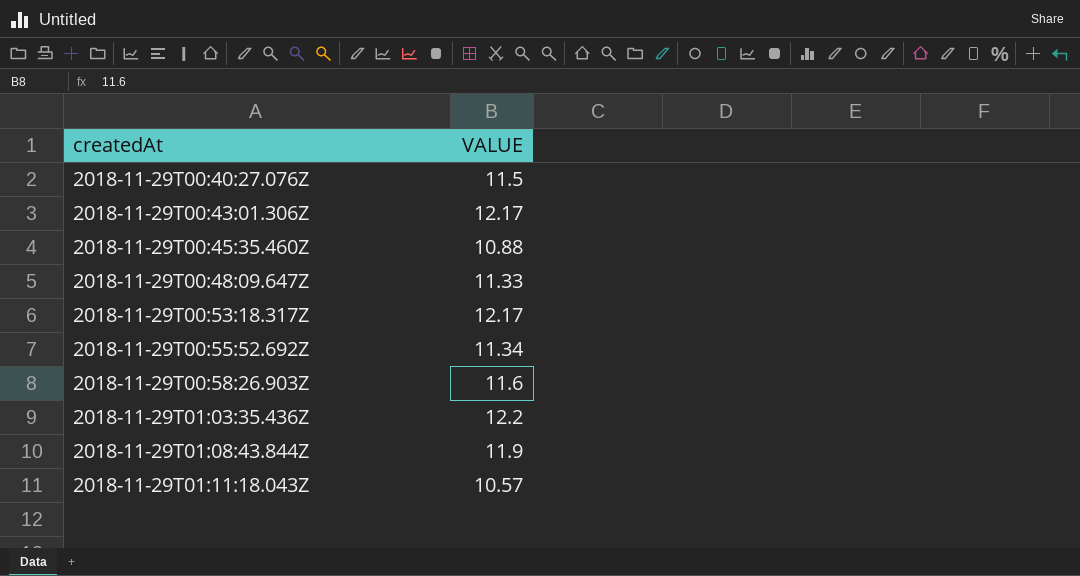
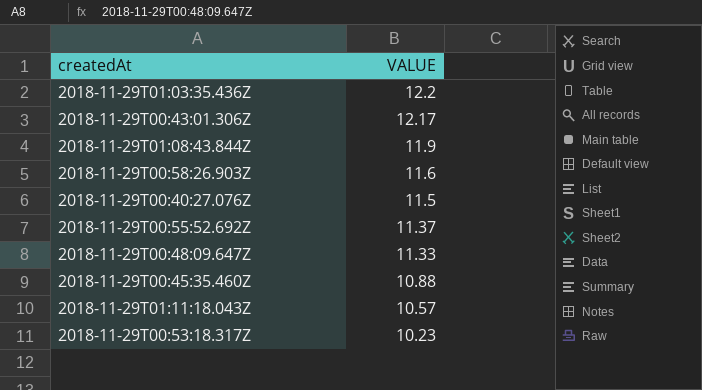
row order: createdAt ascending -> VALUE descending
2018-11-29T00:55:52.692Z | VALUE: 11.34 -> 11.37
2018-11-29T00:53:18.317Z | VALUE: 12.17 -> 10.23

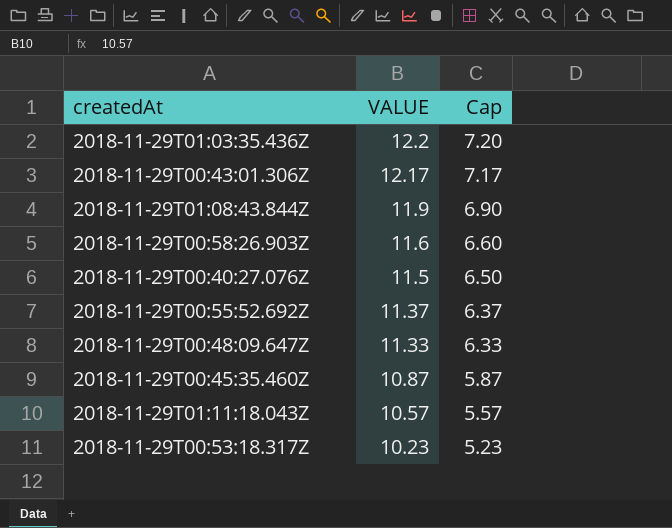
column Cap | formula: none -> [VALUE] - 5
2018-11-29T00:45:35.460Z | VALUE: 10.88 -> 10.87

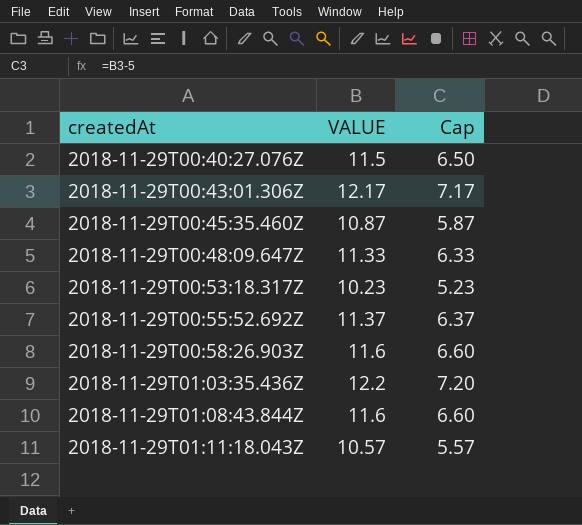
row order: VALUE descending -> createdAt ascending
2018-11-29T01:08:43.844Z | VALUE: 11.9 -> 11.6
2018-11-29T01:08:43.844Z | Cap: 6.90 -> 6.60

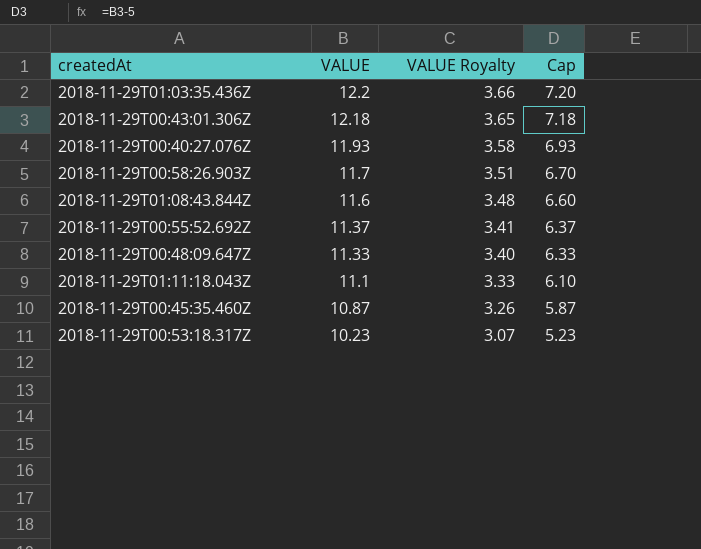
row order: createdAt ascending -> VALUE descending
column VALUE Royalty | formula: none -> [VALUE] * 0.3
2018-11-29T00:43:01.306Z | VALUE: 12.17 -> 12.18
2018-11-29T00:43:01.306Z | Cap: 7.17 -> 7.18
2018-11-29T00:40:27.076Z | VALUE: 11.5 -> 11.93
2018-11-29T00:40:27.076Z | Cap: 6.50 -> 6.93
2018-11-29T00:58:26.903Z | VALUE: 11.6 -> 11.7
2018-11-29T00:58:26.903Z | Cap: 6.60 -> 6.70
2018-11-29T01:11:18.043Z | VALUE: 10.57 -> 11.1
2018-11-29T01:11:18.043Z | Cap: 5.57 -> 6.10

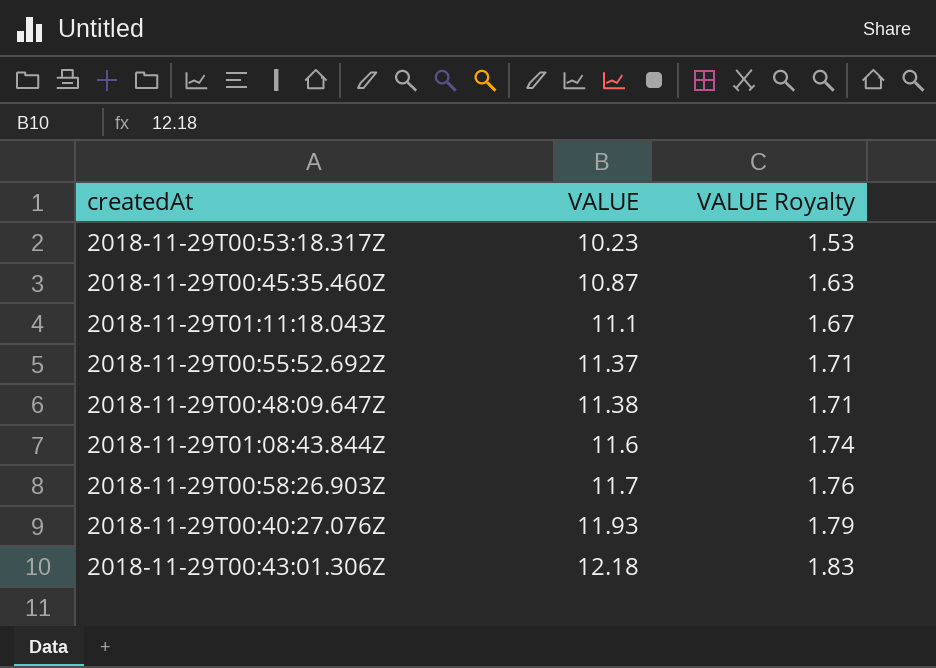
row order: VALUE descending -> VALUE ascending
column Cap | formula: [VALUE] - 5 -> none
column VALUE Royalty | formula: [VALUE] * 0.3 -> [VALUE] * 0.15
row 2018-11-29T01:03:35.436Z: 12.2 | 3.66 | 7.20 -> none
2018-11-29T00:48:09.647Z | VALUE: 11.33 -> 11.38

